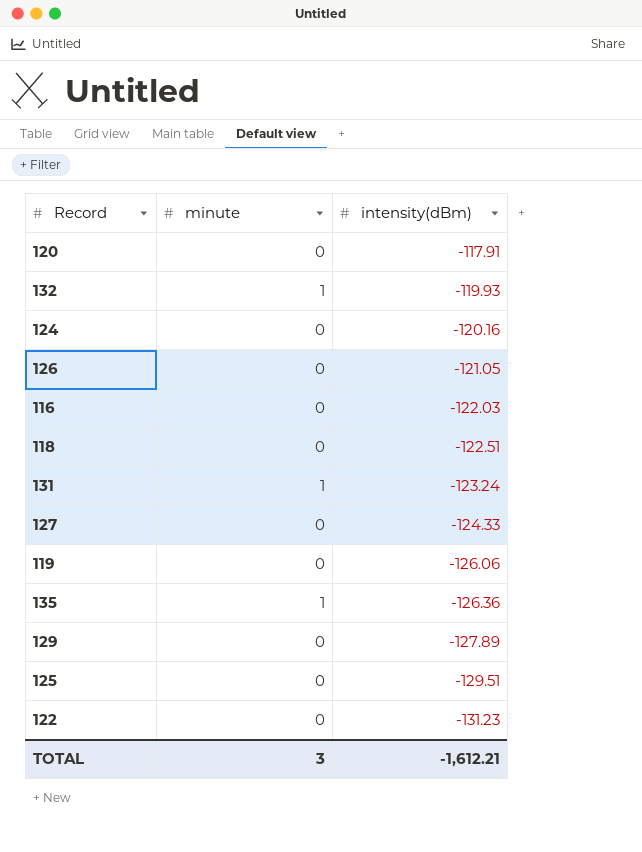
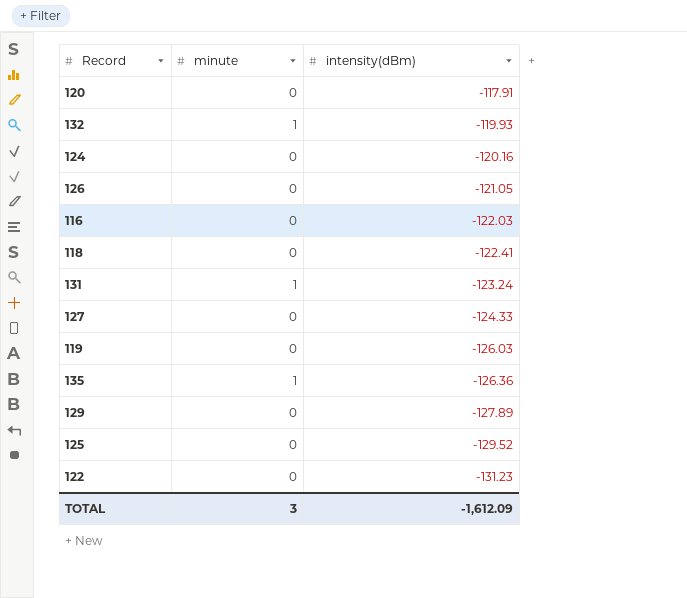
118 | intensity(dBm): -122.51 -> -122.41
119 | intensity(dBm): -126.06 -> -126.03
125 | intensity(dBm): -129.51 -> -129.52
TOTAL | intensity(dBm): -1,612.21 -> -1,612.09

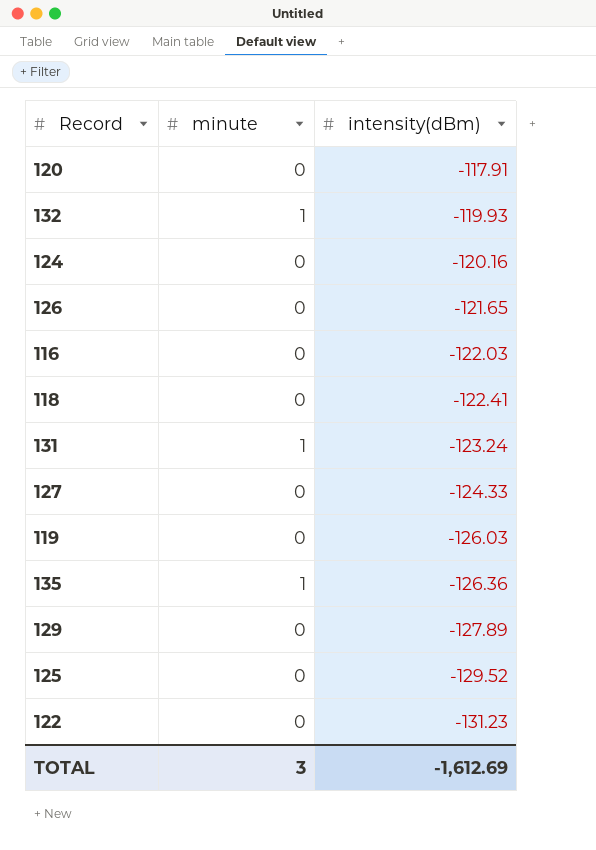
126 | intensity(dBm): -121.05 -> -121.65
TOTAL | intensity(dBm): -1,612.09 -> -1,612.69

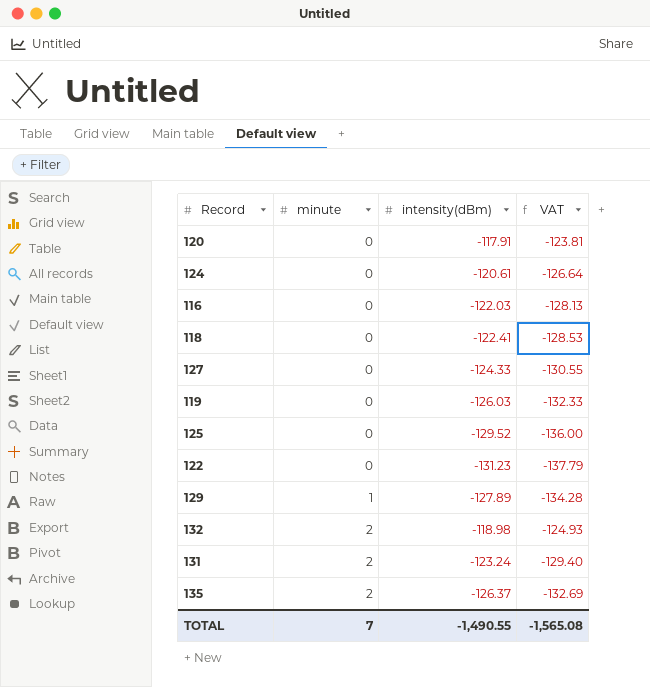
row order: intensity(dBm) descending -> minute ascending
column VAT | formula: none -> [intensity(dBm)] * 1.05
row 126: 0 | -121.65 -> none
124 | intensity(dBm): -120.16 -> -120.61
129 | minute: 0 -> 1
132 | minute: 1 -> 2
132 | intensity(dBm): -119.93 -> -118.98
131 | minute: 1 -> 2
135 | minute: 1 -> 2
135 | intensity(dBm): -126.36 -> -126.37
TOTAL | minute: 3 -> 7
TOTAL | intensity(dBm): -1,612.69 -> -1,490.55

